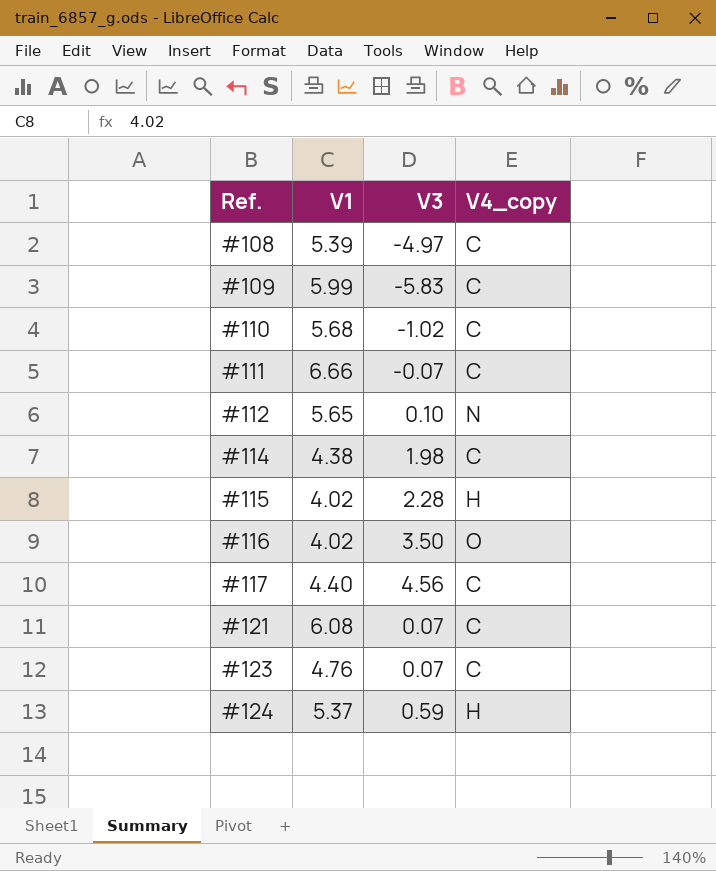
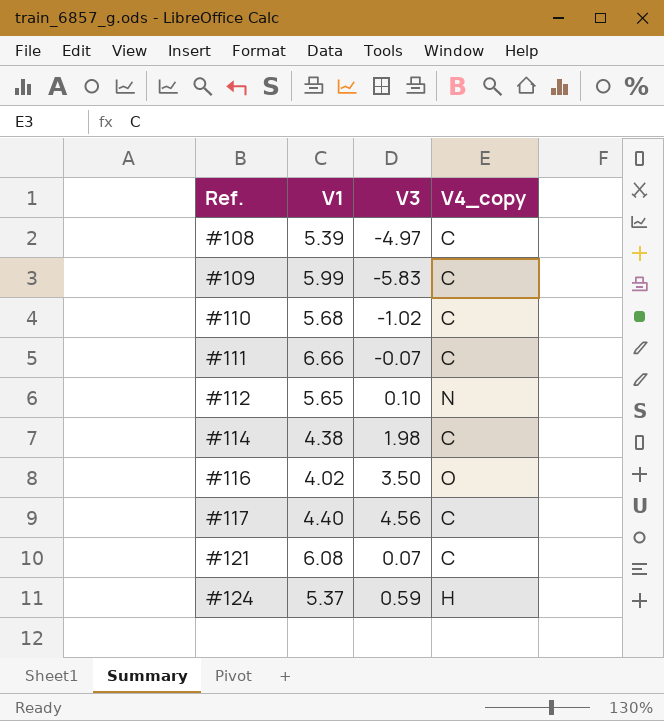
row #115: 4.02 | 2.28 | H -> none
row #123: 4.76 | 0.07 | C -> none

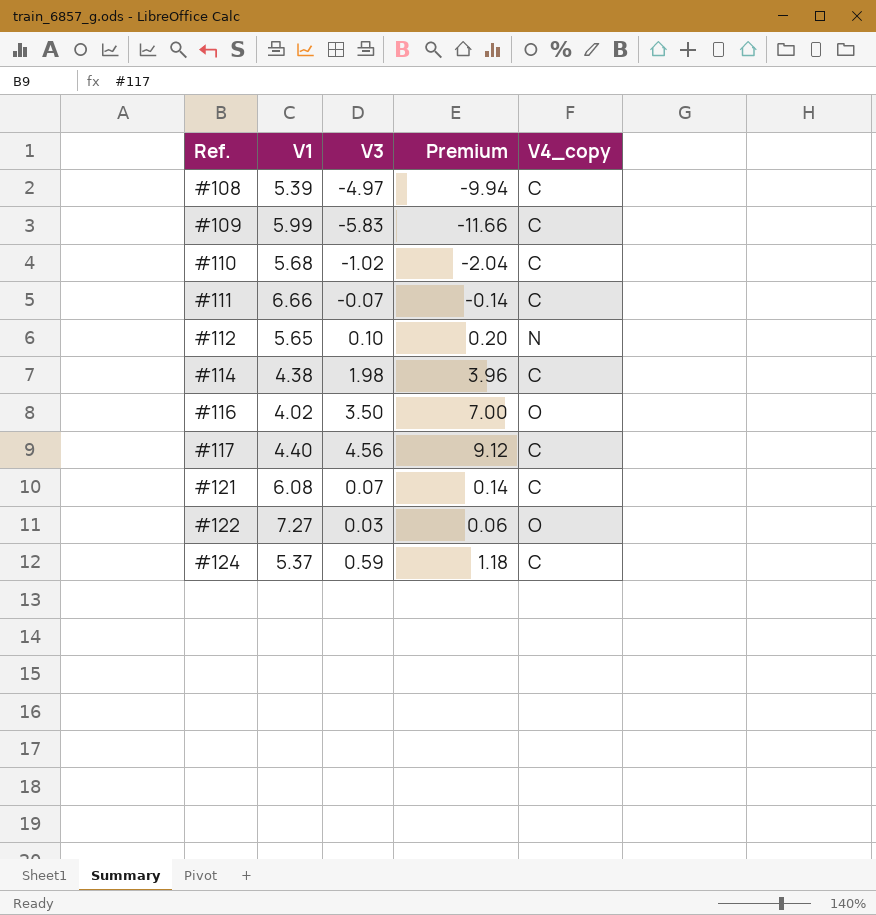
column Premium | formula: none -> [V3] * 2
row #122: none -> 7.27 | 0.03 | 0.06 | O
#124 | V4_copy: H -> C

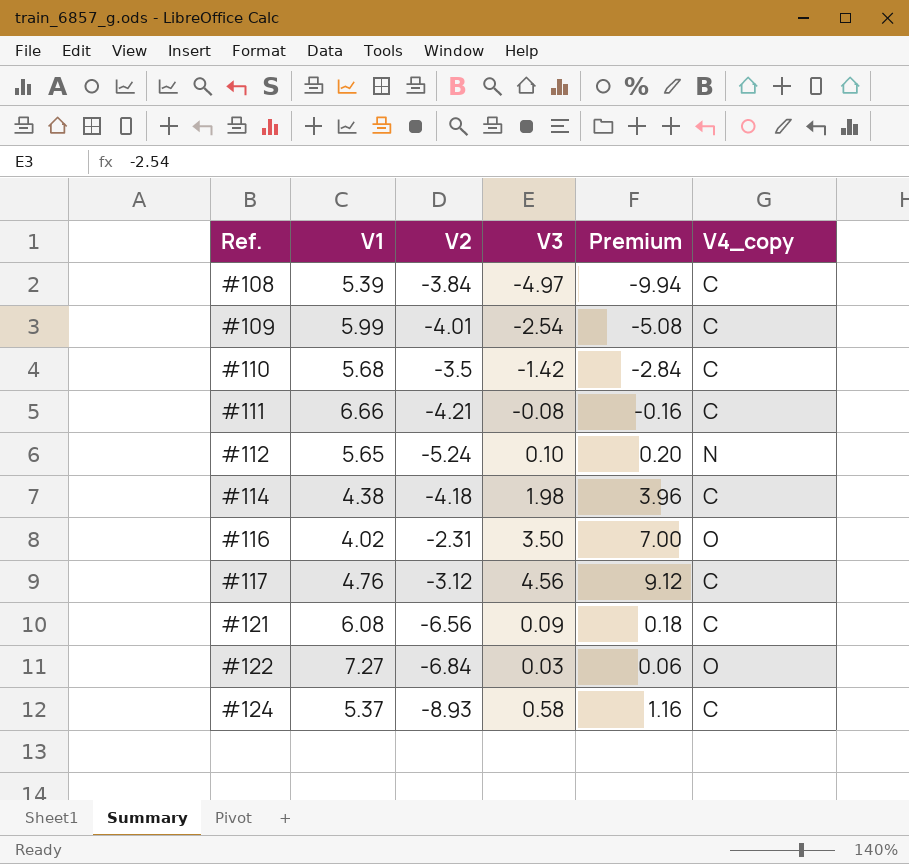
column V2 | position: none -> 3
#109 | V3: -5.83 -> -2.54
#109 | Premium: -11.66 -> -5.08
#110 | V3: -1.02 -> -1.42
#110 | Premium: -2.04 -> -2.84
#111 | V3: -0.07 -> -0.08
#111 | Premium: -0.14 -> -0.16
#117 | V1: 4.40 -> 4.76
#121 | V3: 0.07 -> 0.09
#121 | Premium: 0.14 -> 0.18
#124 | V3: 0.59 -> 0.58
#124 | Premium: 1.18 -> 1.16

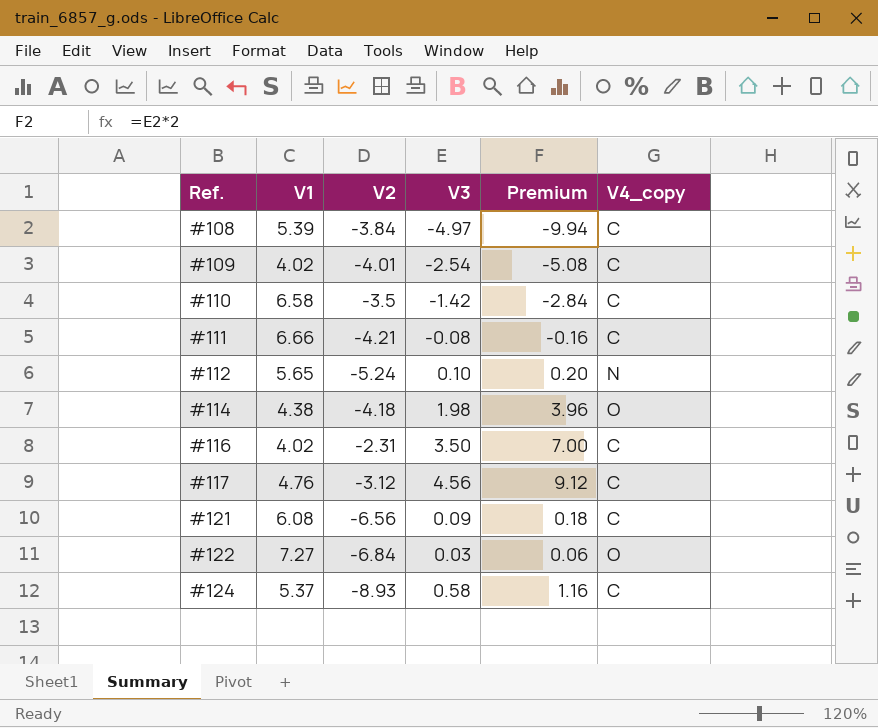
#109 | V1: 5.99 -> 4.02
#110 | V1: 5.68 -> 6.58
#114 | V4_copy: C -> O
#116 | V4_copy: O -> C

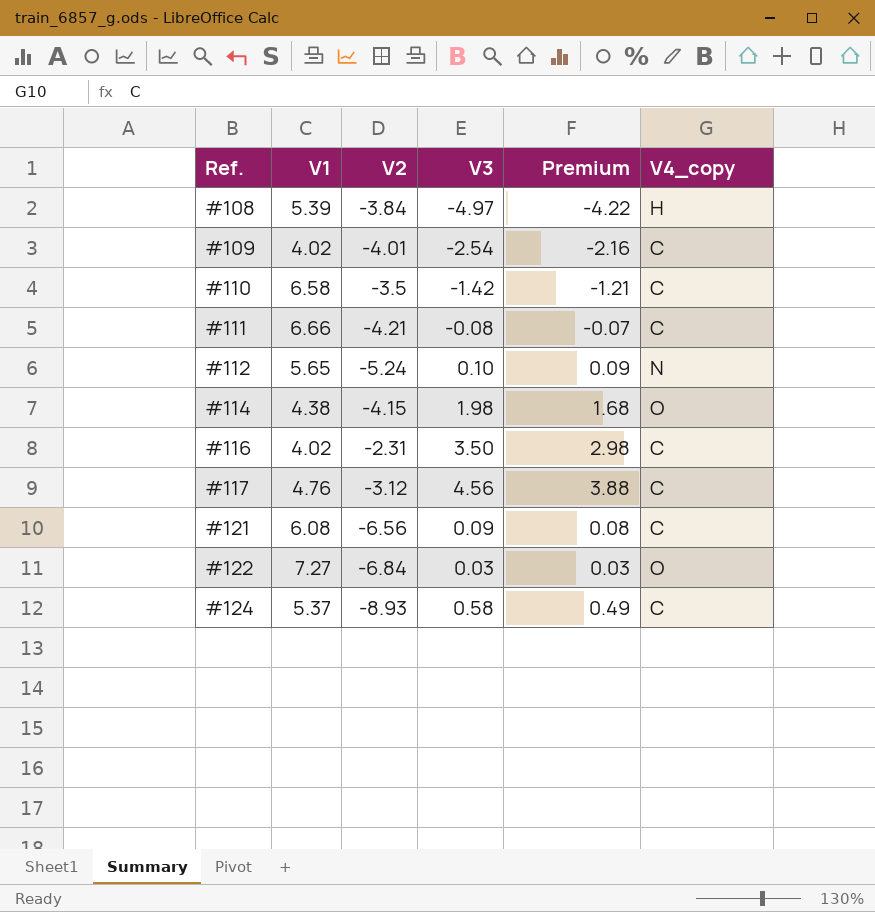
column Premium | formula: [V3] * 2 -> [V3] * 0.85
#108 | V4_copy: C -> H
#114 | V2: -4.18 -> -4.15

